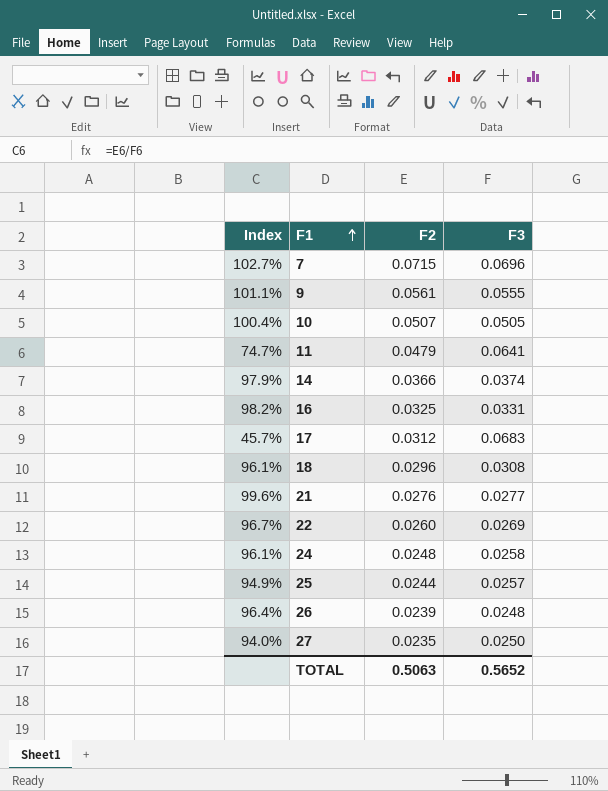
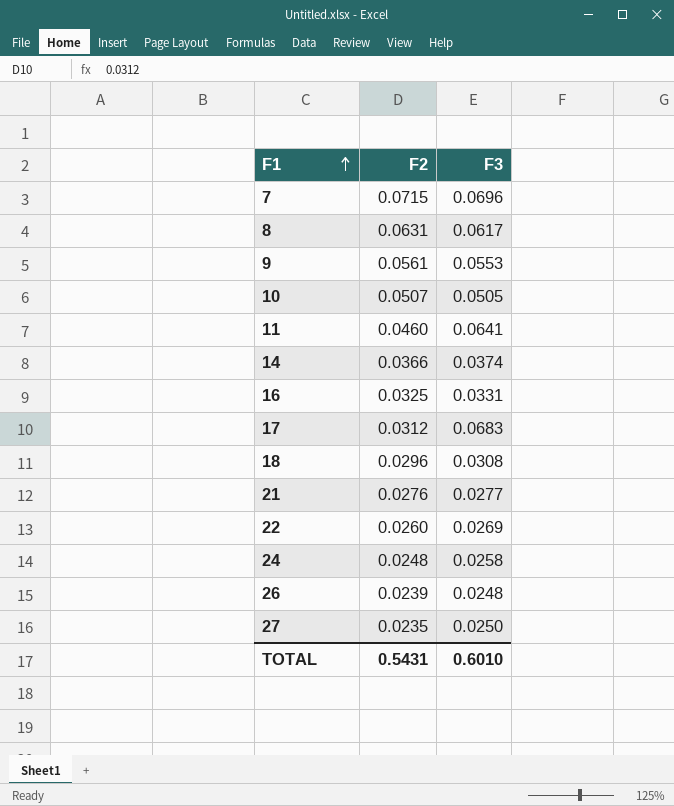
column Index | formula: [F2] / [F3] -> none
row 25: 94.9% | 0.0244 | 0.0257 -> none
row 8: none -> 0.0631 | 0.0617
9 | F3: 0.0555 -> 0.0553
11 | F2: 0.0479 -> 0.0460
TOTAL | F2: 0.5063 -> 0.5431
TOTAL | F3: 0.5652 -> 0.6010

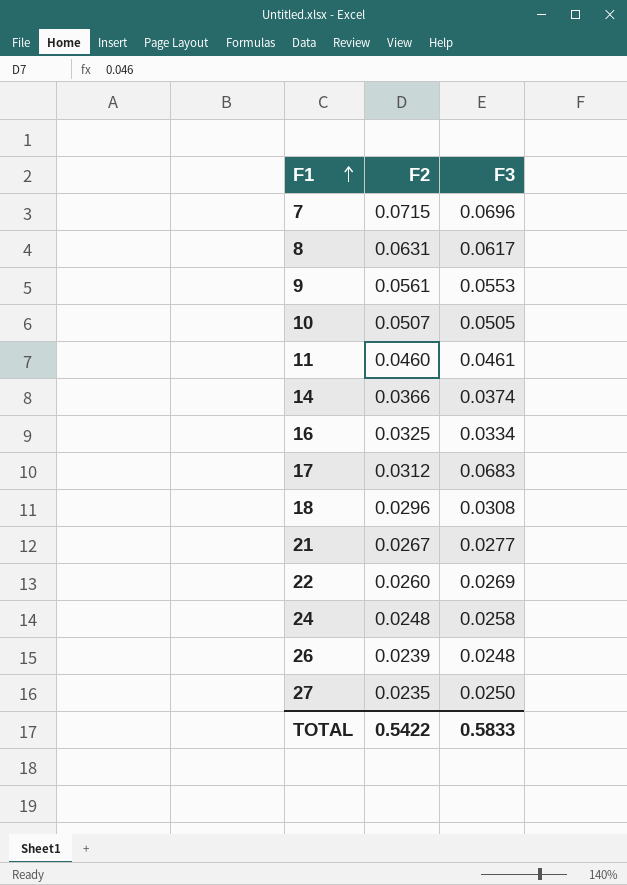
11 | F3: 0.0641 -> 0.0461
16 | F3: 0.0331 -> 0.0334
21 | F2: 0.0276 -> 0.0267
TOTAL | F2: 0.5431 -> 0.5422
TOTAL | F3: 0.6010 -> 0.5833

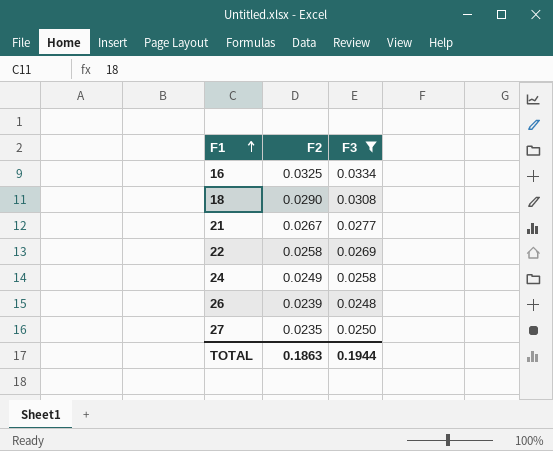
filter: none -> F3 <= 0.0334
18 | F2: 0.0296 -> 0.0290
22 | F2: 0.0260 -> 0.0258
24 | F2: 0.0248 -> 0.0249
TOTAL | F2: 0.5422 -> 0.1863
TOTAL | F3: 0.5833 -> 0.1944

